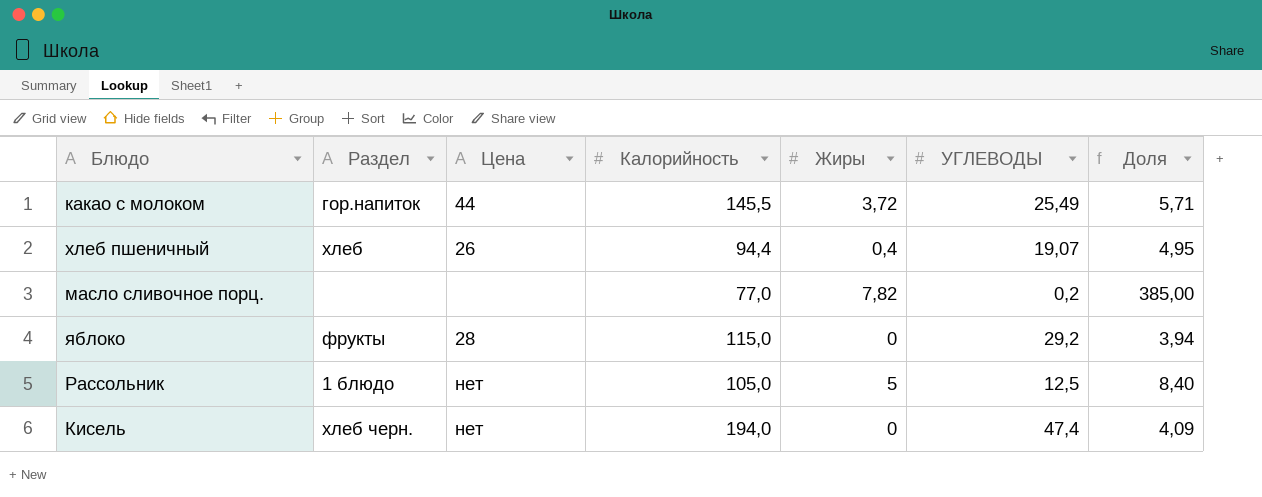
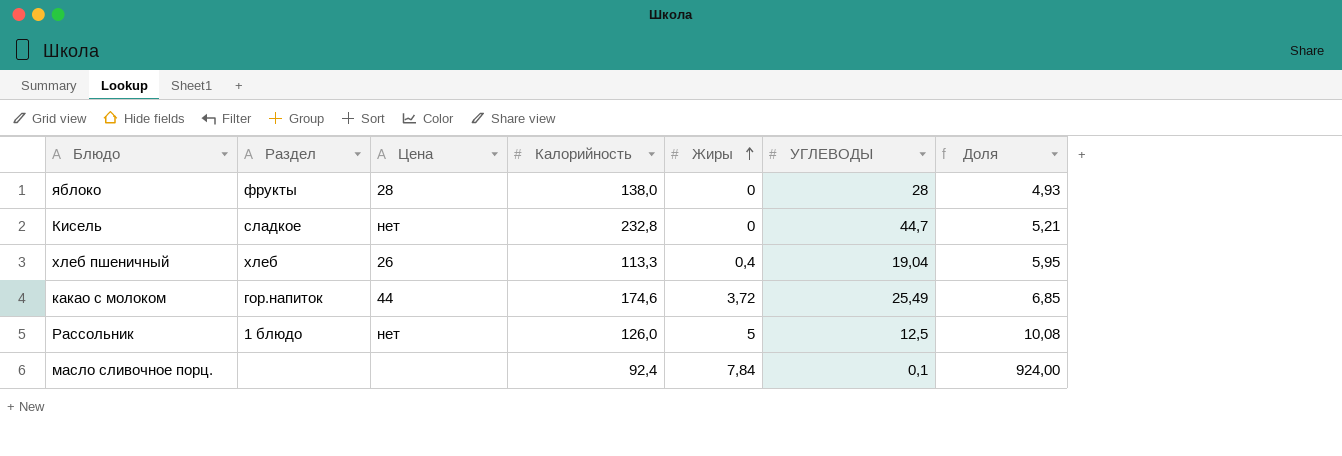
row order: none -> Жиры ascending
яблоко | Калорийность: 115,0 -> 138,0
яблоко | УГЛЕВОДЫ: 29,2 -> 28
яблоко | Доля: 3,94 -> 4,93
Кисель | Раздел: хлеб черн. -> сладкое
Кисель | Калорийность: 194,0 -> 232,8
Кисель | УГЛЕВОДЫ: 47,4 -> 44,7
Кисель | Доля: 4,09 -> 5,21
хлеб пшеничный | Калорийность: 94,4 -> 113,3
хлеб пшеничный | УГЛЕВОДЫ: 19,07 -> 19,04
хлеб пшеничный | Доля: 4,95 -> 5,95
какао с молоком | Калорийность: 145,5 -> 174,6
какао с молоком | Доля: 5,71 -> 6,85
Рассольник | Калорийность: 105,0 -> 126,0
Рассольник | Доля: 8,40 -> 10,08
масло сливочное порц. | Калорийность: 77,0 -> 92,4
масло сливочное порц. | Жиры: 7,82 -> 7,84
масло сливочное порц. | УГЛЕВОДЫ: 0,2 -> 0,1
масло сливочное порц. | Доля: 385,00 -> 924,00

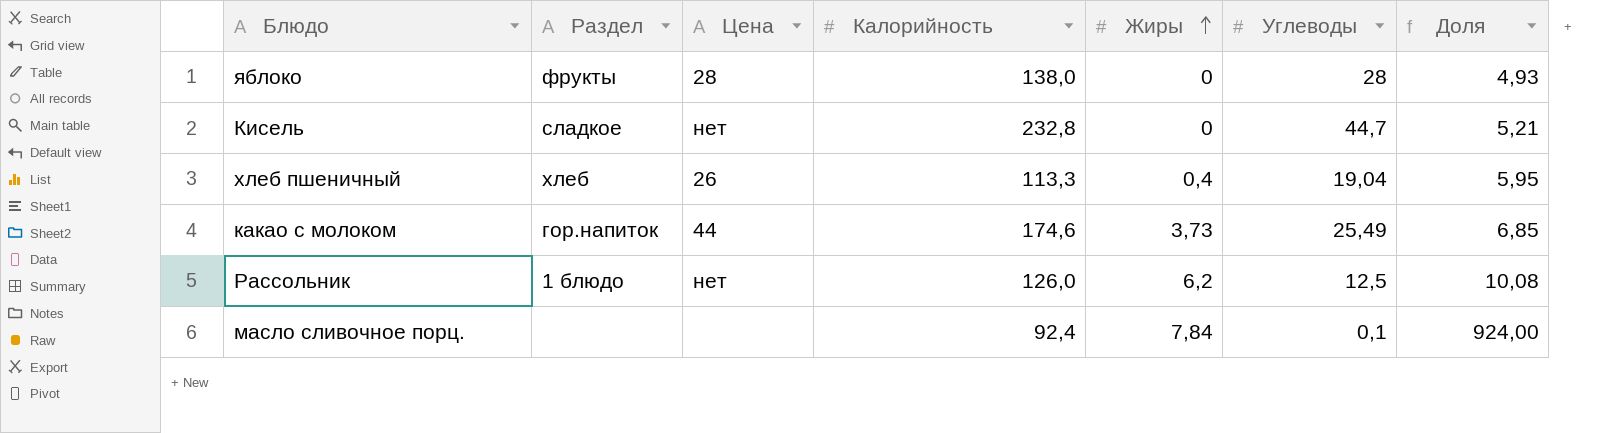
column name: УГЛЕВОДЫ -> Углеводы
какао с молоком | Жиры: 3,72 -> 3,73
Рассольник | Жиры: 5 -> 6,2

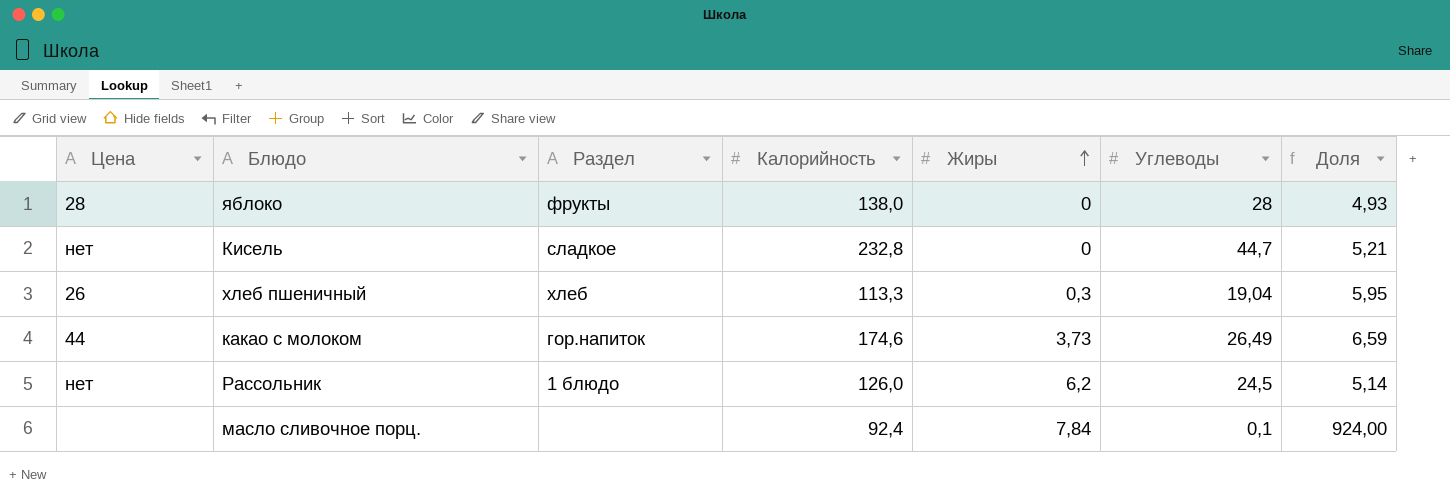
column Цена | position: 3 -> 1
хлеб пшеничный | Жиры: 0,4 -> 0,3
какао с молоком | Углеводы: 25,49 -> 26,49
какао с молоком | Доля: 6,85 -> 6,59
Рассольник | Углеводы: 12,5 -> 24,5
Рассольник | Доля: 10,08 -> 5,14

